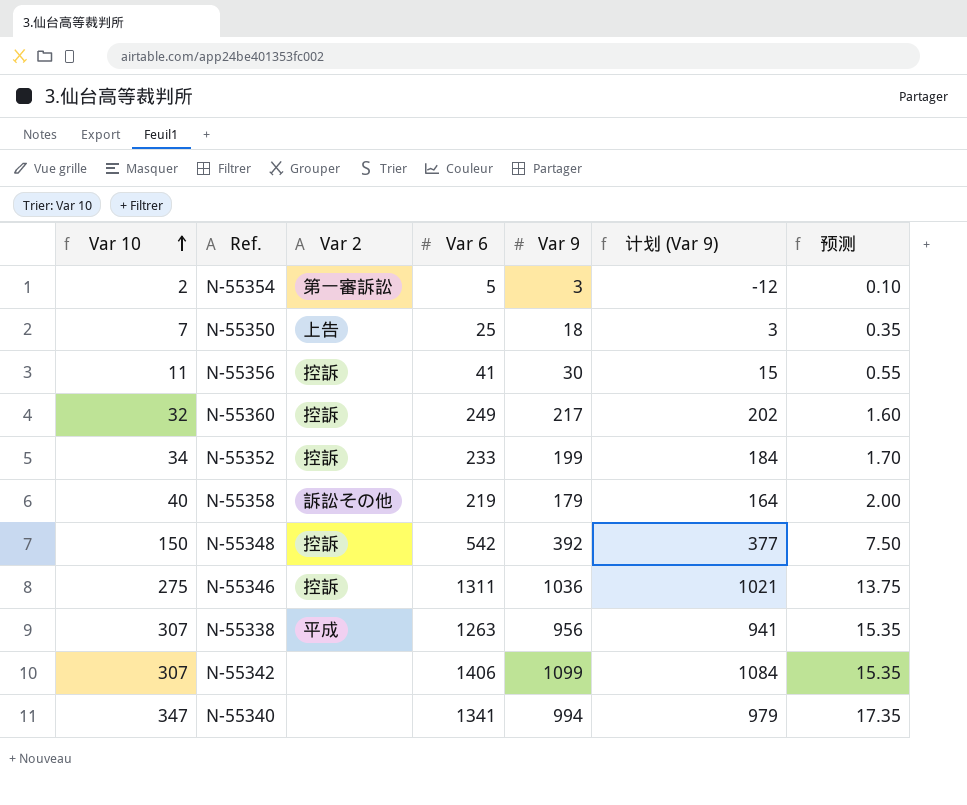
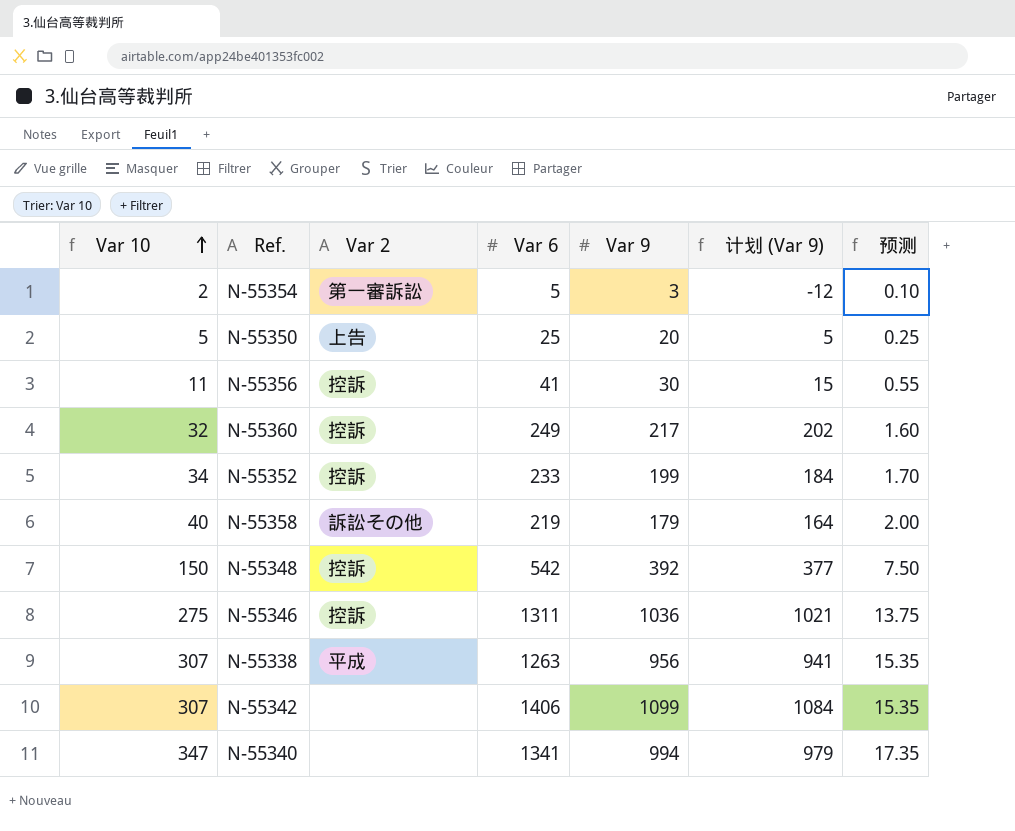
N-55350 | Var 10: 7 -> 5
N-55350 | Var 9: 18 -> 20
N-55350 | 计划 (Var 9): 3 -> 5
N-55350 | 预测: 0.35 -> 0.25

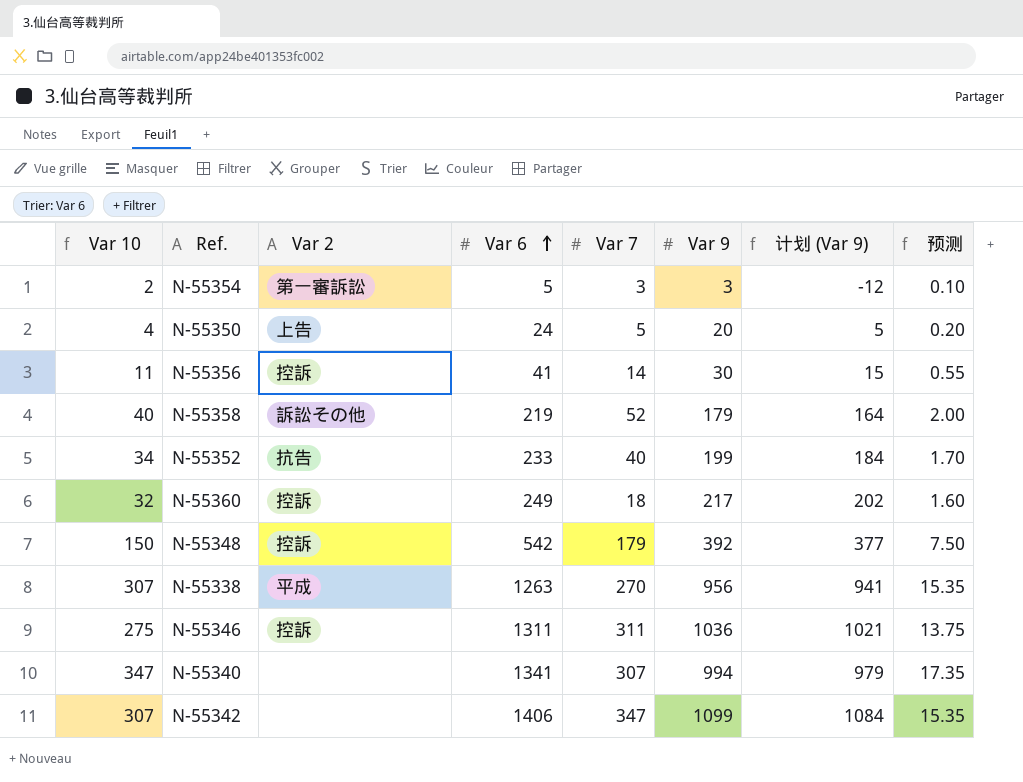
row order: Var 10 ascending -> Var 6 ascending
column Var 7 | position: none -> 5
N-55350 | Var 10: 5 -> 4
N-55350 | Var 6: 25 -> 24
N-55350 | 预测: 0.25 -> 0.20
N-55352 | Var 2: 控訴 -> 抗告

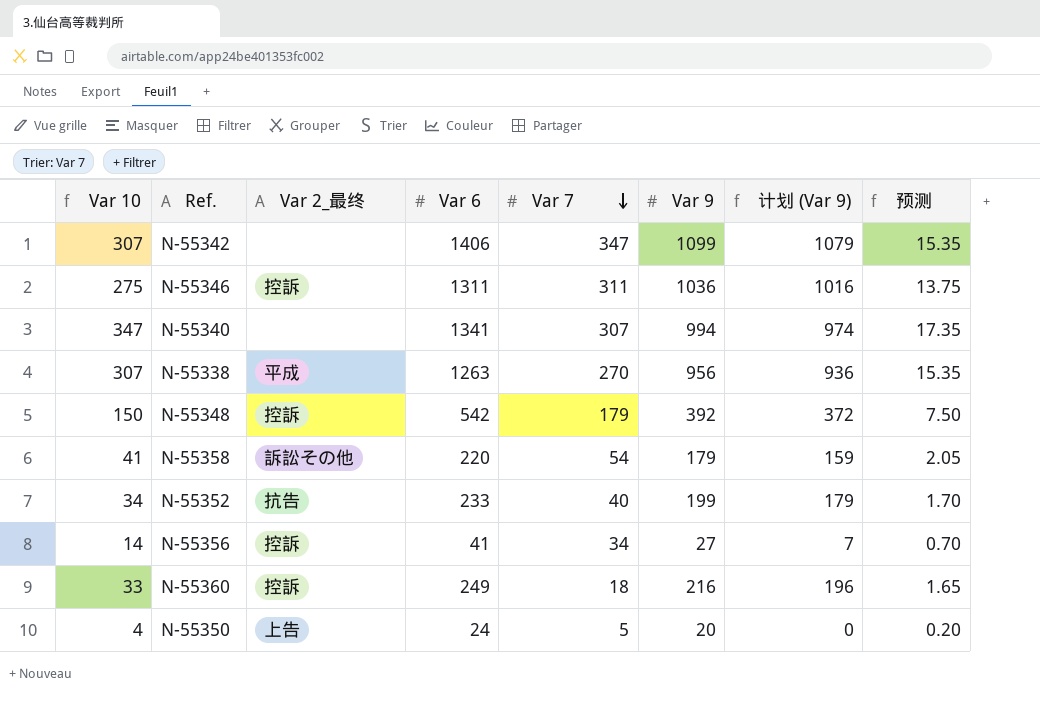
row order: Var 6 ascending -> Var 7 descending
column name: Var 2 -> Var 2_最终
column 计划 (Var 9) | formula: [Var 9] - 15 -> [Var 9] - 20
row N-55354: 2 | 第一審訴訟 | 5 | 3 | 3 | -12 | 0.10 -> none
N-55358 | Var 10: 40 -> 41
N-55358 | Var 6: 219 -> 220
N-55358 | Var 7: 52 -> 54
N-55358 | 预测: 2.00 -> 2.05
N-55356 | Var 10: 11 -> 14
N-55356 | Var 7: 14 -> 34
N-55356 | Var 9: 30 -> 27
N-55356 | 预测: 0.55 -> 0.70
N-55360 | Var 10: 32 -> 33
N-55360 | Var 9: 217 -> 216
N-55360 | 预测: 1.60 -> 1.65

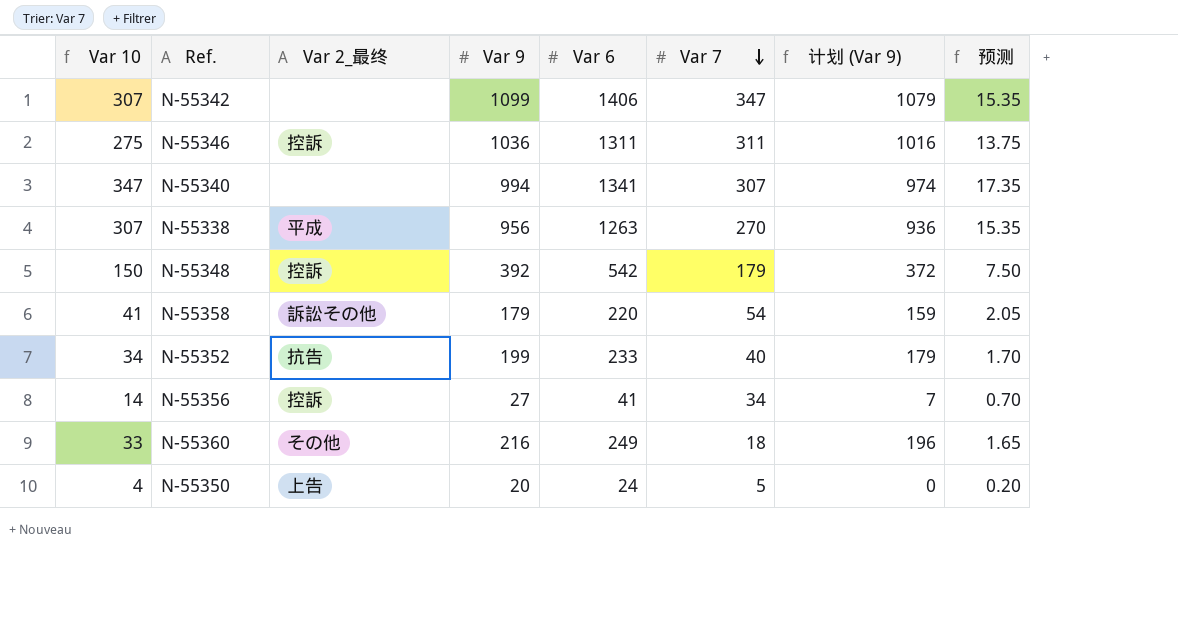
column Var 9 | position: 6 -> 4
N-55360 | Var 2_最终: 控訴 -> その他

